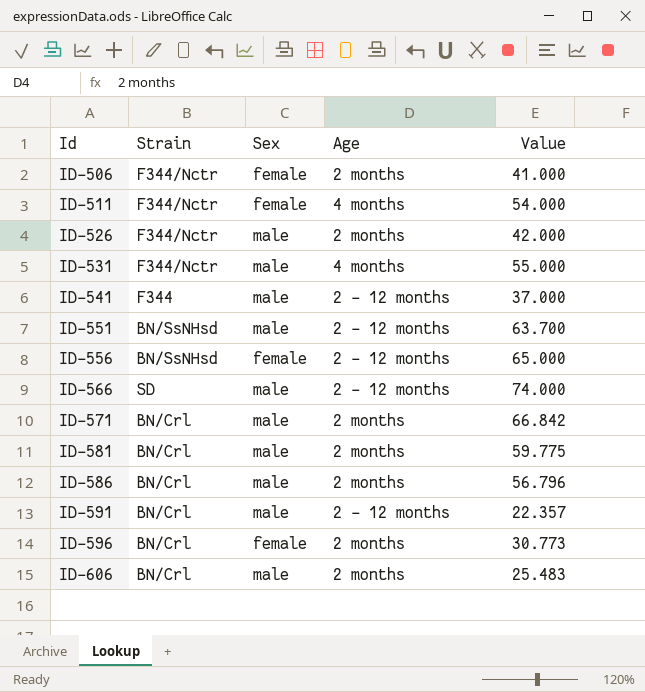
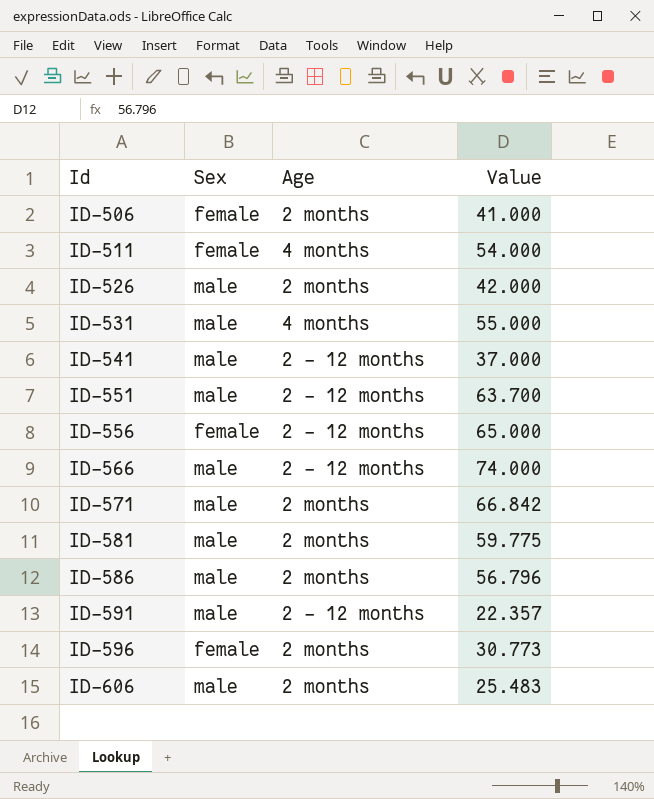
column Strain | position: 2 -> none

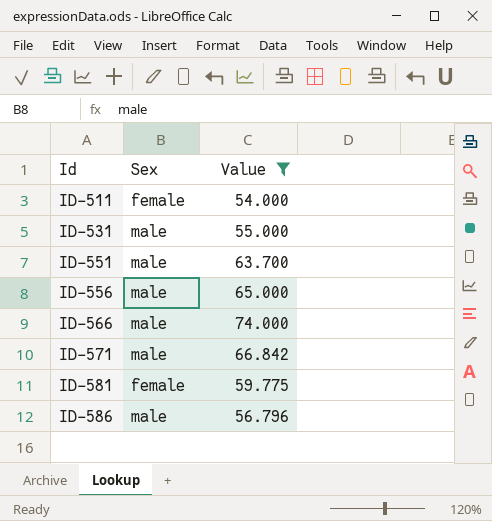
filter: none -> Value >= 54.000
column Age | position: 3 -> none
ID-556 | Sex: female -> male
ID-581 | Sex: male -> female

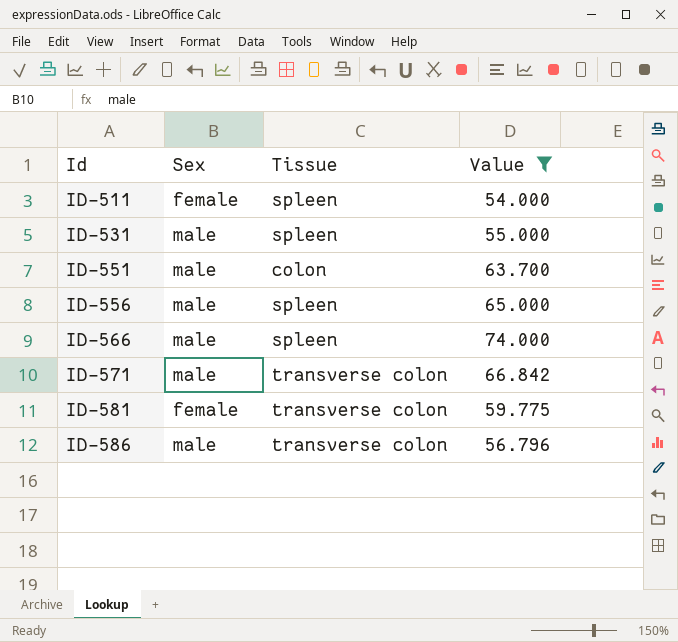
column Tissue | position: none -> 3

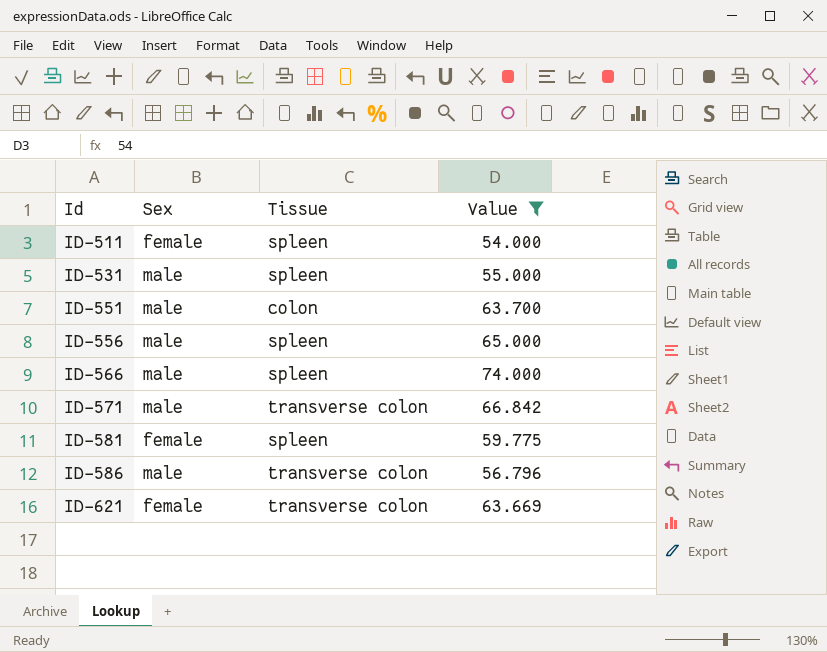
ID-581 | Tissue: transverse colon -> spleen
row ID-621: none -> female | transverse colon | 63.669

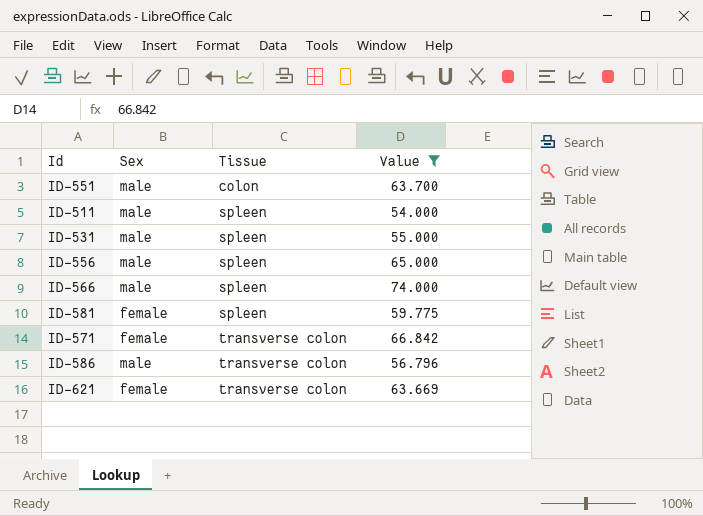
row order: Id ascending -> Tissue ascending
ID-511 | Sex: female -> male
ID-571 | Sex: male -> female

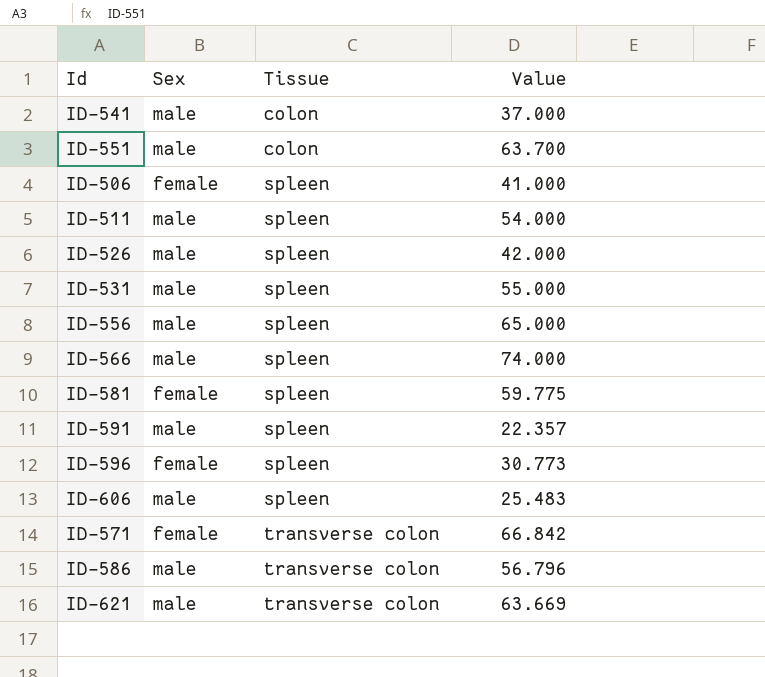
filter: Value >= 54.000 -> none
ID-621 | Sex: female -> male

